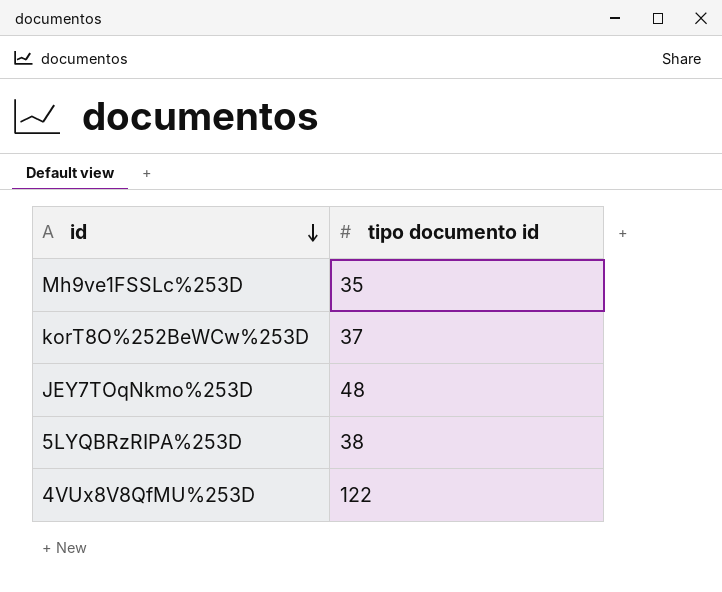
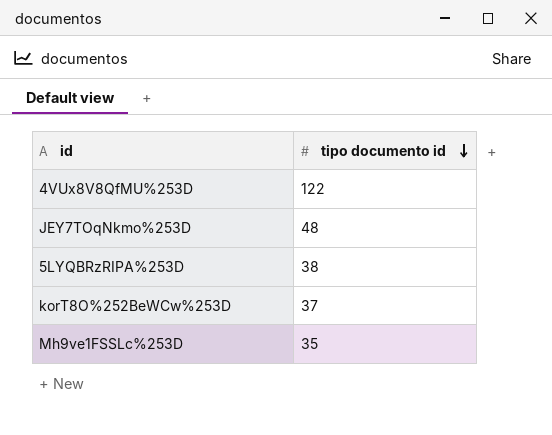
row order: id descending -> tipo documento id descending

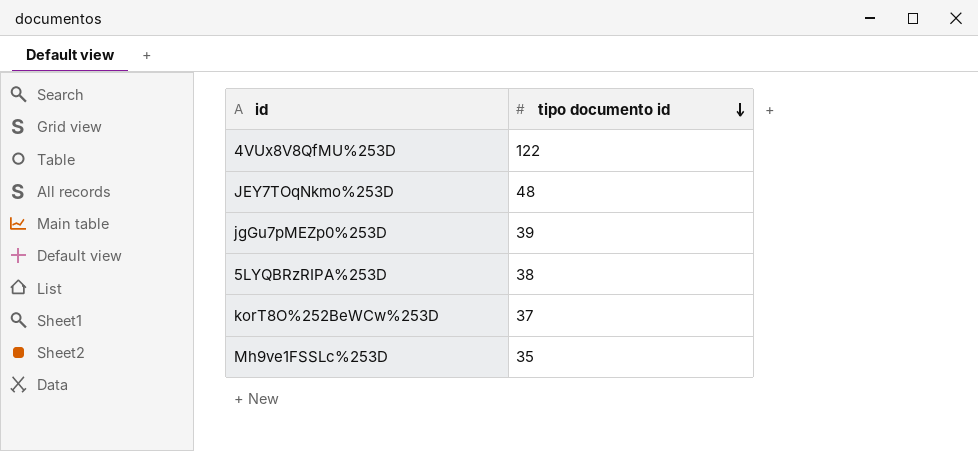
row jgGu7pMEZp0%253D: none -> 39

